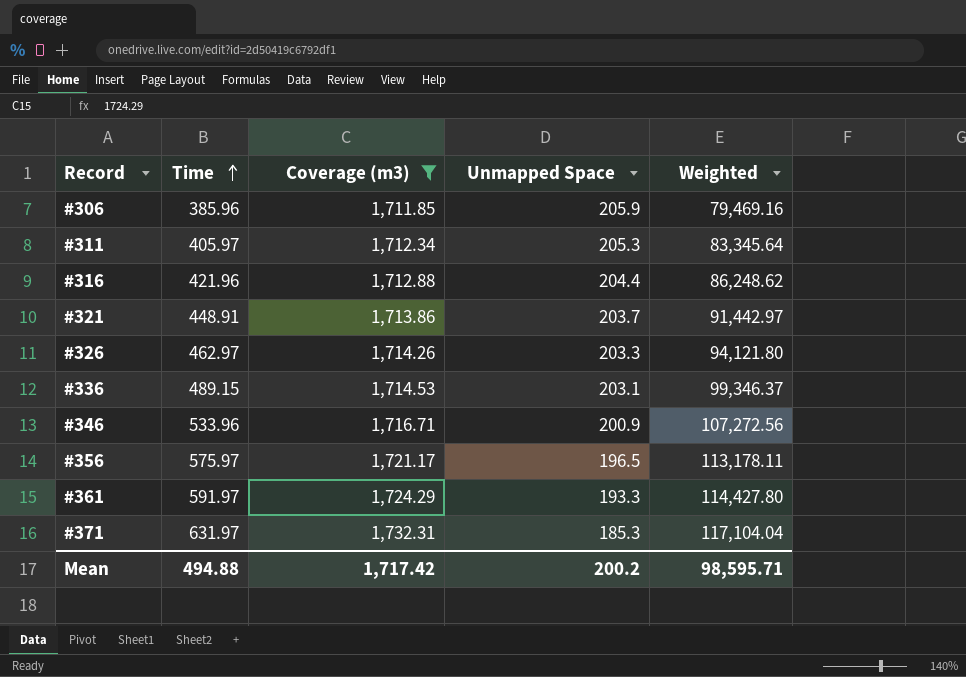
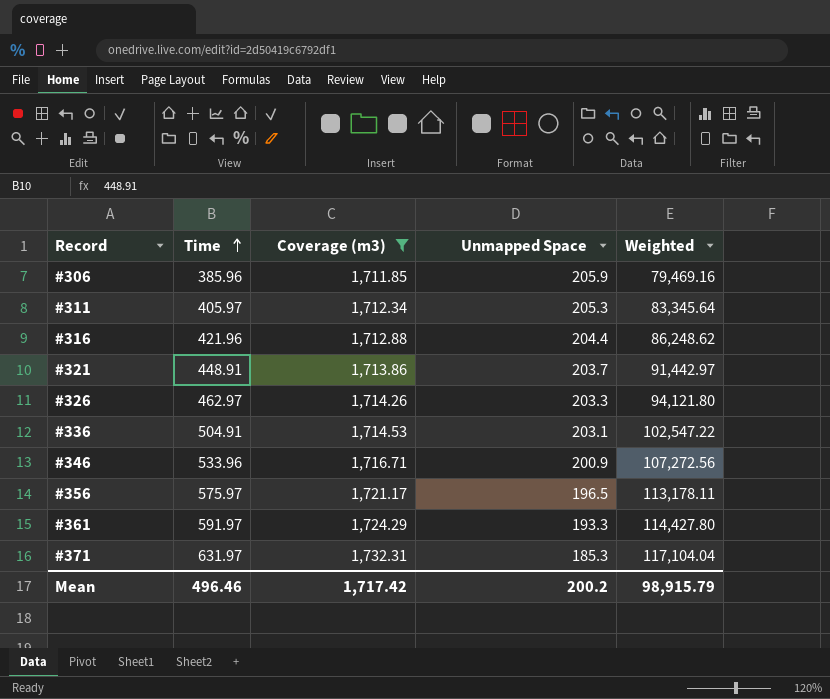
#336 | Time: 489.15 -> 504.91
#336 | Weighted: 99,346.37 -> 102,547.22
Mean | Time: 494.88 -> 496.46
Mean | Weighted: 98,595.71 -> 98,915.79

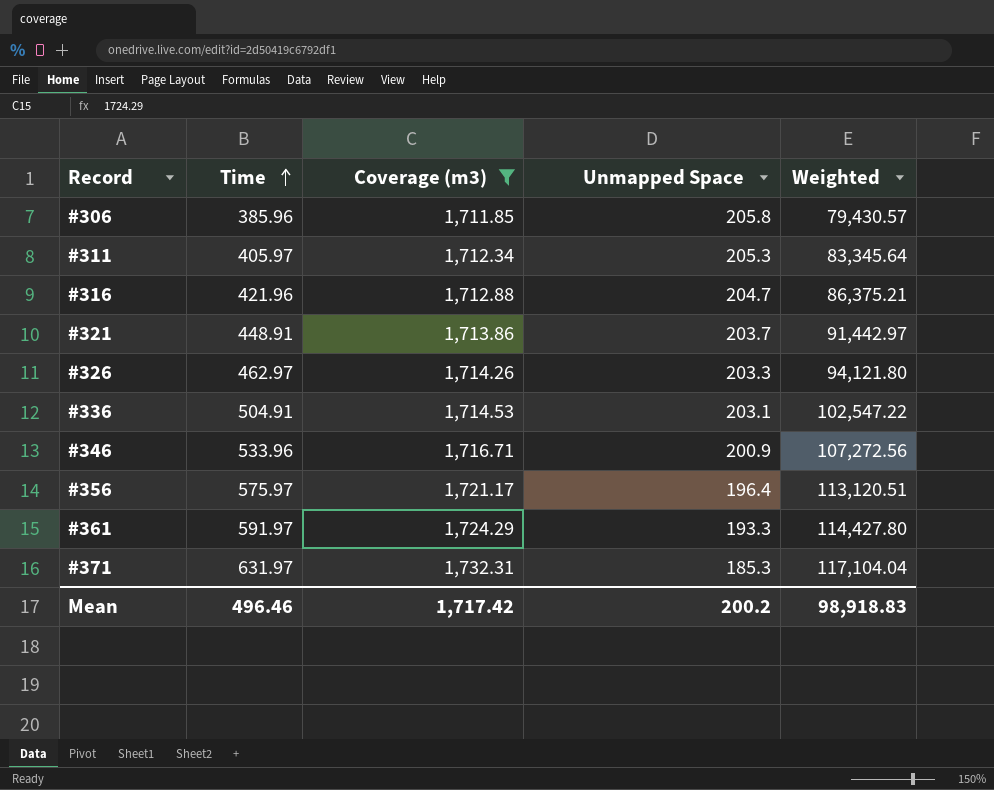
#306 | Unmapped Space: 205.9 -> 205.8
#306 | Weighted: 79,469.16 -> 79,430.57
#316 | Unmapped Space: 204.4 -> 204.7
#316 | Weighted: 86,248.62 -> 86,375.21
#356 | Unmapped Space: 196.5 -> 196.4
#356 | Weighted: 113,178.11 -> 113,120.51
Mean | Weighted: 98,915.79 -> 98,918.83

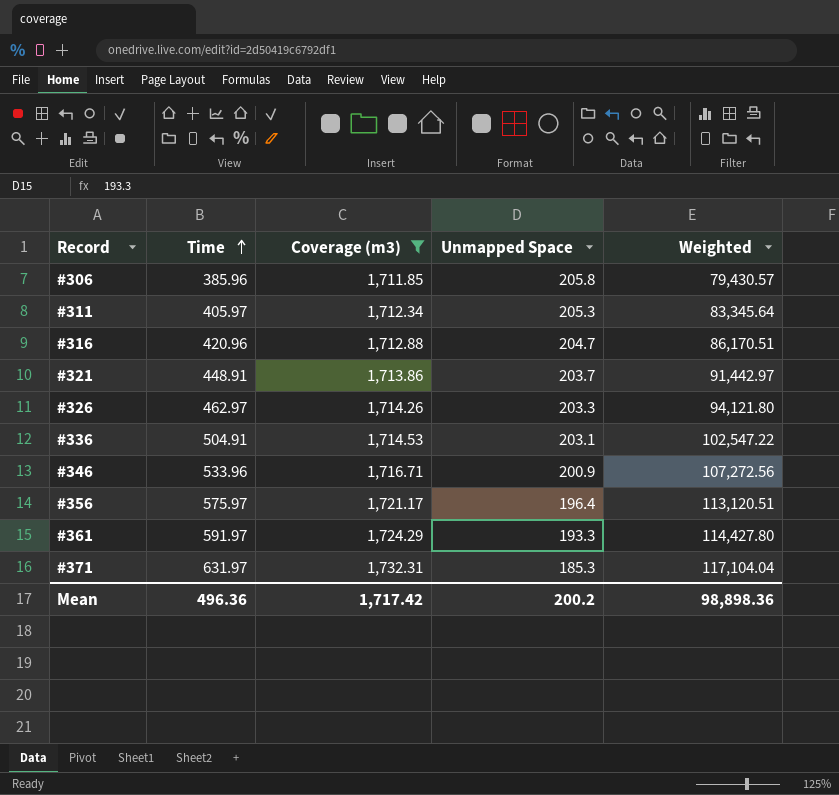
#316 | Time: 421.96 -> 420.96
#316 | Weighted: 86,375.21 -> 86,170.51
Mean | Time: 496.46 -> 496.36
Mean | Weighted: 98,918.83 -> 98,898.36

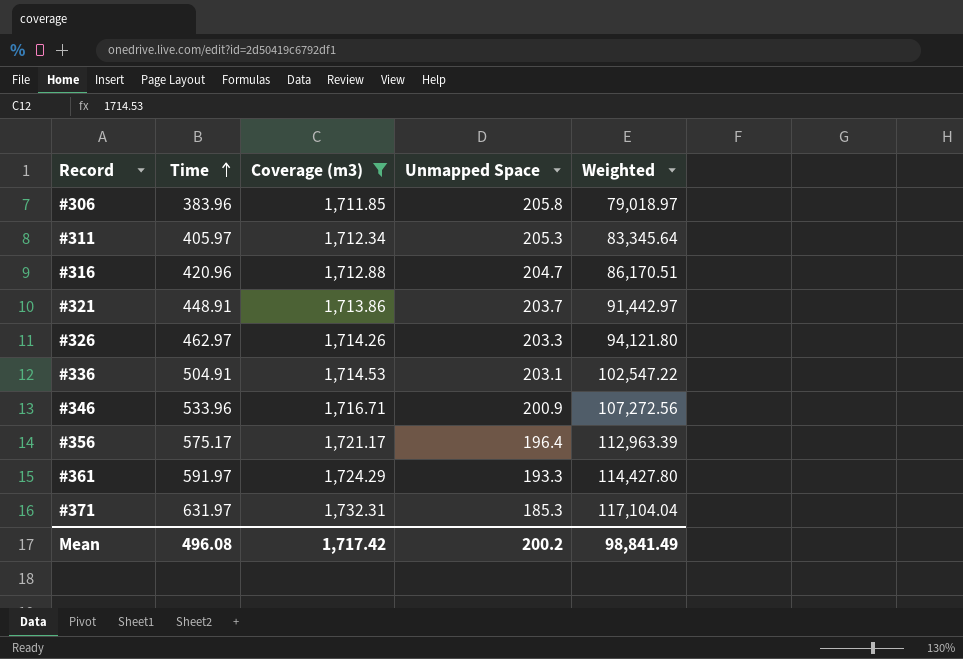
#306 | Time: 385.96 -> 383.96
#306 | Weighted: 79,430.57 -> 79,018.97
#356 | Time: 575.97 -> 575.17
#356 | Weighted: 113,120.51 -> 112,963.39
Mean | Time: 496.36 -> 496.08
Mean | Weighted: 98,898.36 -> 98,841.49

